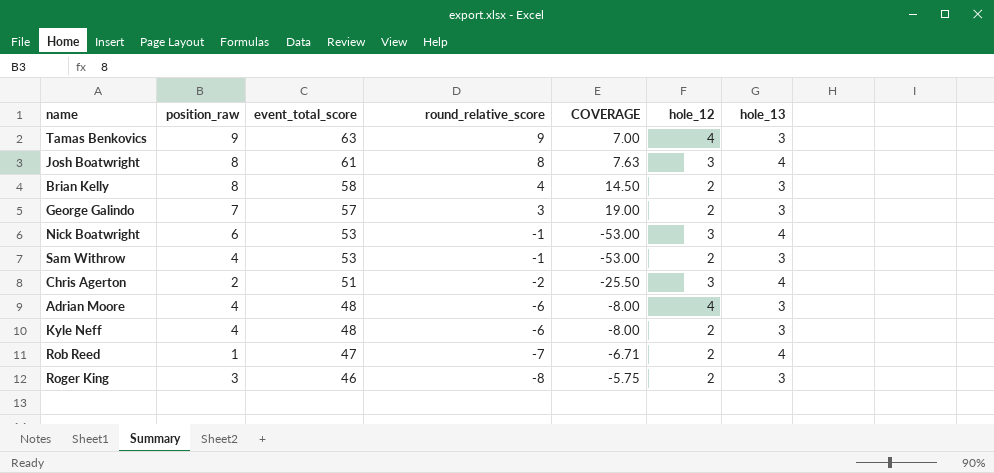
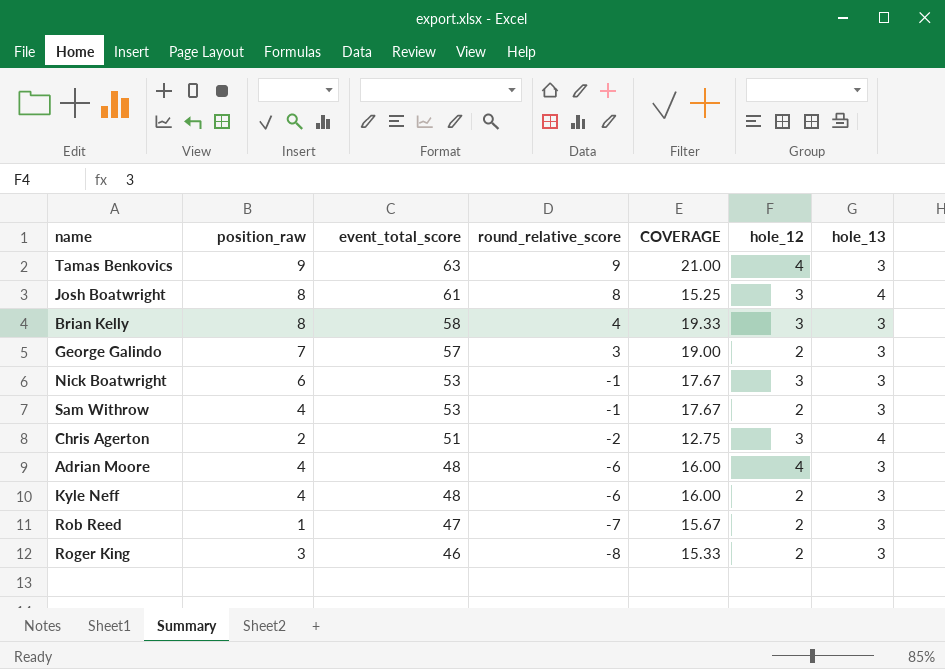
column COVERAGE | formula: [event_total_score] / [round_relative_score] -> [event_total_score] / [hole_13]
Brian Kelly | hole_12: 2 -> 3
Nick Boatwright | hole_13: 4 -> 3
Rob Reed | hole_13: 4 -> 3

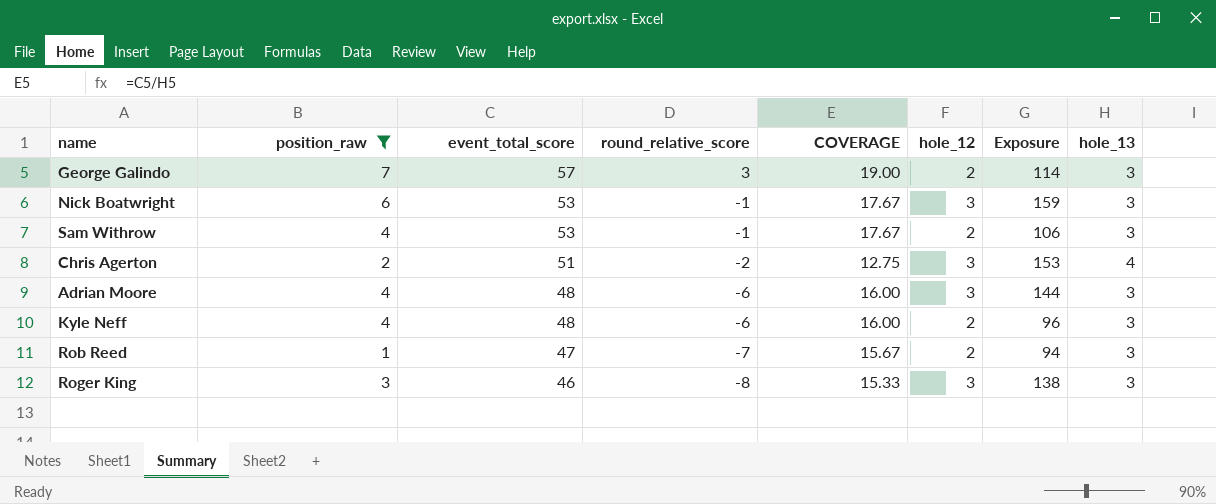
filter: none -> position_raw <= 7
column Exposure | formula: none -> [event_total_score] * [hole_12]
Adrian Moore | hole_12: 4 -> 3
Roger King | hole_12: 2 -> 3

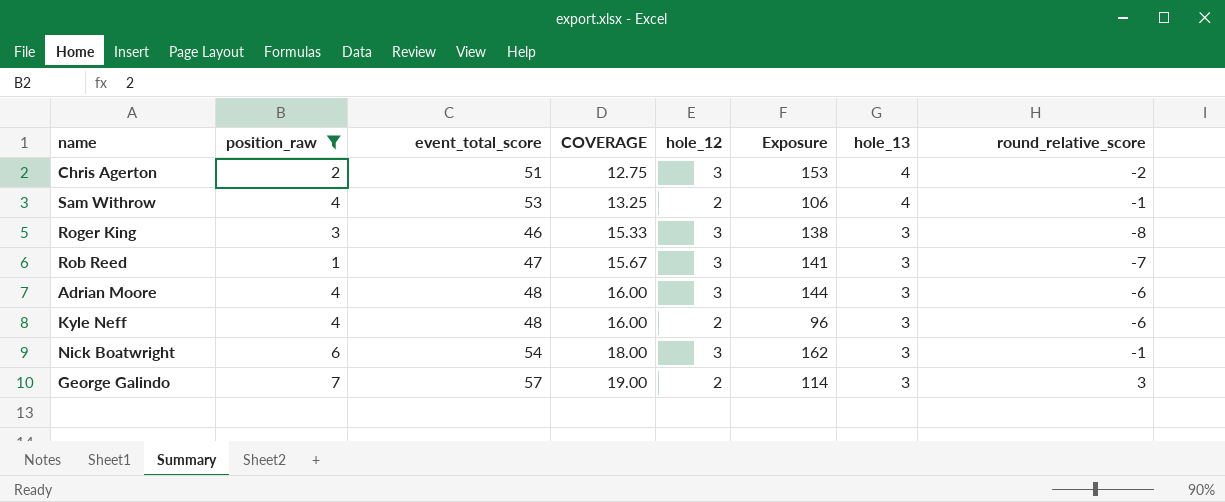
row order: event_total_score descending -> COVERAGE ascending
column round_relative_score | position: 4 -> 8
Sam Withrow | COVERAGE: 17.67 -> 13.25
Sam Withrow | hole_13: 3 -> 4
Rob Reed | hole_12: 2 -> 3
Rob Reed | Exposure: 94 -> 141
Nick Boatwright | event_total_score: 53 -> 54
Nick Boatwright | COVERAGE: 17.67 -> 18.00
Nick Boatwright | Exposure: 159 -> 162

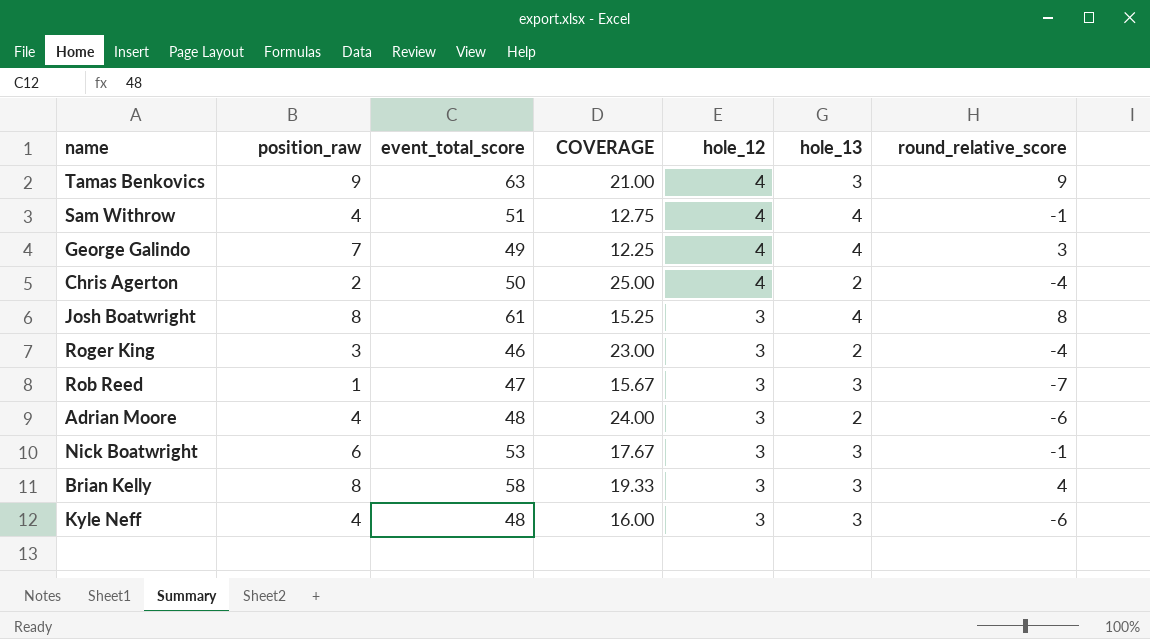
filter: position_raw <= 7 -> none
row order: COVERAGE ascending -> hole_12 descending
column Exposure | formula: [event_total_score] * [hole_12] -> none
Sam Withrow | event_total_score: 53 -> 51
Sam Withrow | COVERAGE: 13.25 -> 12.75
Sam Withrow | hole_12: 2 -> 4
George Galindo | event_total_score: 57 -> 49
George Galindo | COVERAGE: 19.00 -> 12.25
George Galindo | hole_12: 2 -> 4
George Galindo | hole_13: 3 -> 4
Chris Agerton | event_total_score: 51 -> 50
Chris Agerton | COVERAGE: 12.75 -> 25.00
Chris Agerton | hole_12: 3 -> 4
Chris Agerton | hole_13: 4 -> 2
Chris Agerton | round_relative_score: -2 -> -4
Roger King | COVERAGE: 15.33 -> 23.00
Roger King | hole_13: 3 -> 2
Roger King | round_relative_score: -8 -> -4
Adrian Moore | COVERAGE: 16.00 -> 24.00
Adrian Moore | hole_13: 3 -> 2
Nick Boatwright | event_total_score: 54 -> 53
Nick Boatwright | COVERAGE: 18.00 -> 17.67
Kyle Neff | hole_12: 2 -> 3

